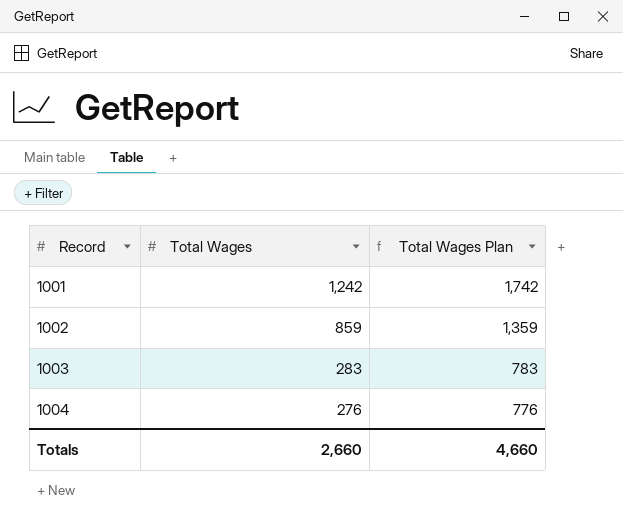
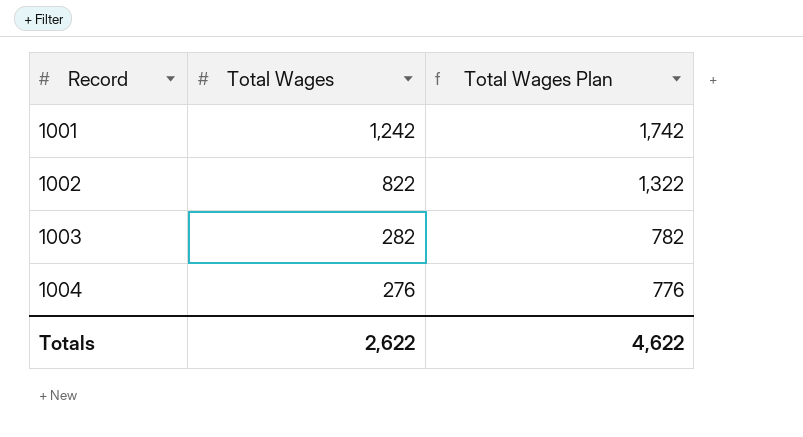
1002 | Total Wages: 859 -> 822
1002 | Total Wages Plan: 1,359 -> 1,322
1003 | Total Wages: 283 -> 282
1003 | Total Wages Plan: 783 -> 782
Totals | Total Wages: 2,660 -> 2,622
Totals | Total Wages Plan: 4,660 -> 4,622

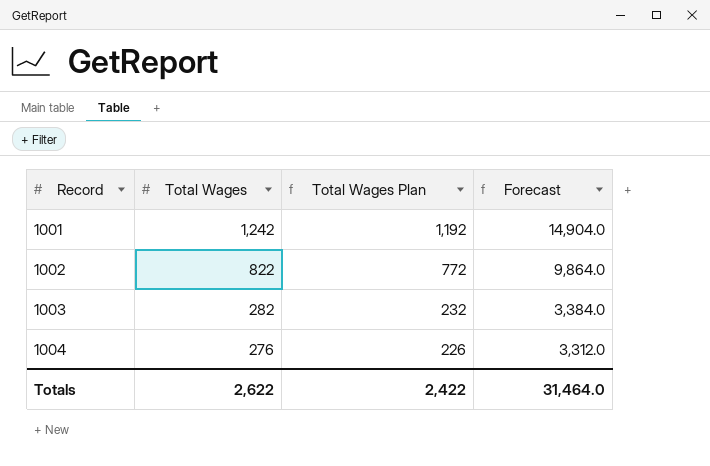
column Total Wages Plan | formula: [Total Wages] + 500 -> [Total Wages] - 50
column Forecast | formula: none -> [Total Wages] * 12
Totals | Total Wages Plan: 4,622 -> 2,422

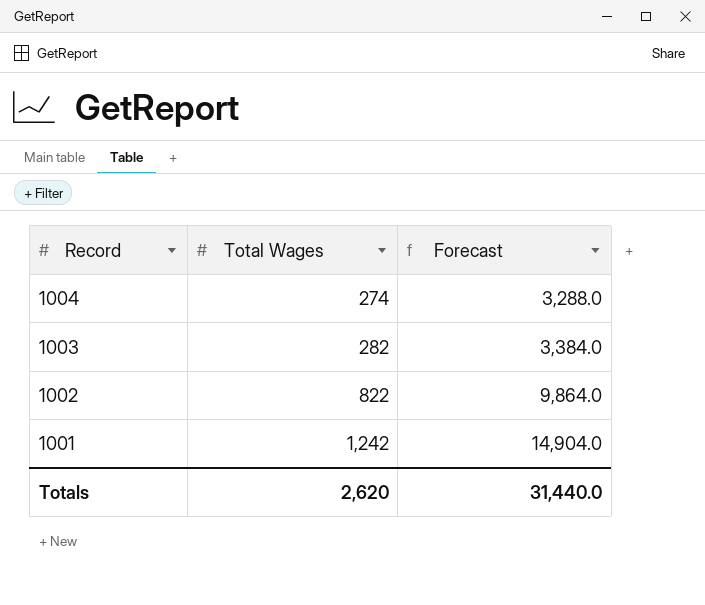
row order: Record ascending -> Record descending
column Total Wages Plan | formula: [Total Wages] - 50 -> none
1004 | Total Wages: 276 -> 274
1004 | Forecast: 3,312.0 -> 3,288.0
Totals | Total Wages: 2,622 -> 2,620
Totals | Forecast: 31,464.0 -> 31,440.0

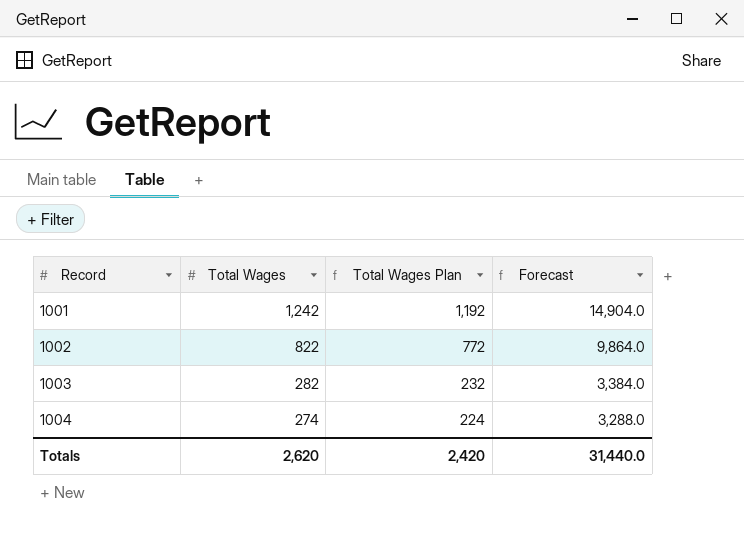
row order: Record descending -> Record ascending
column Total Wages Plan | formula: none -> [Total Wages] - 50

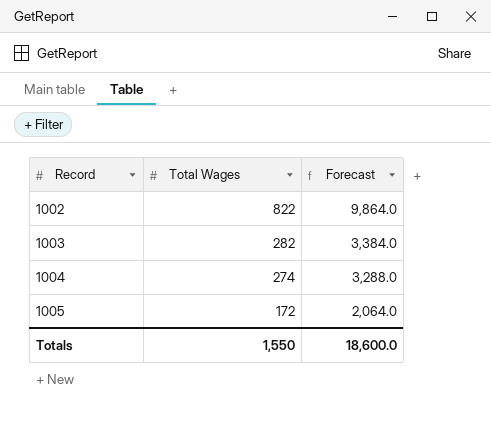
column Total Wages Plan | formula: [Total Wages] - 50 -> none
row 1001: 1,242 | 1,192 | 14,904.0 -> none
row 1005: none -> 172 | 2,064.0
Totals | Total Wages: 2,620 -> 1,550
Totals | Forecast: 31,440.0 -> 18,600.0

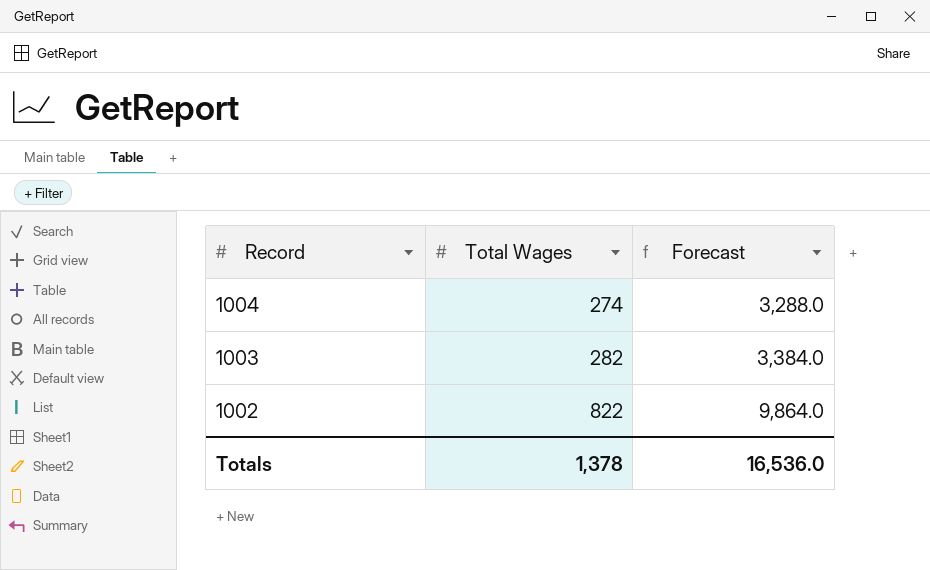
row order: Record ascending -> Record descending
row 1005: 172 | 2,064.0 -> none
Totals | Total Wages: 1,550 -> 1,378
Totals | Forecast: 18,600.0 -> 16,536.0

